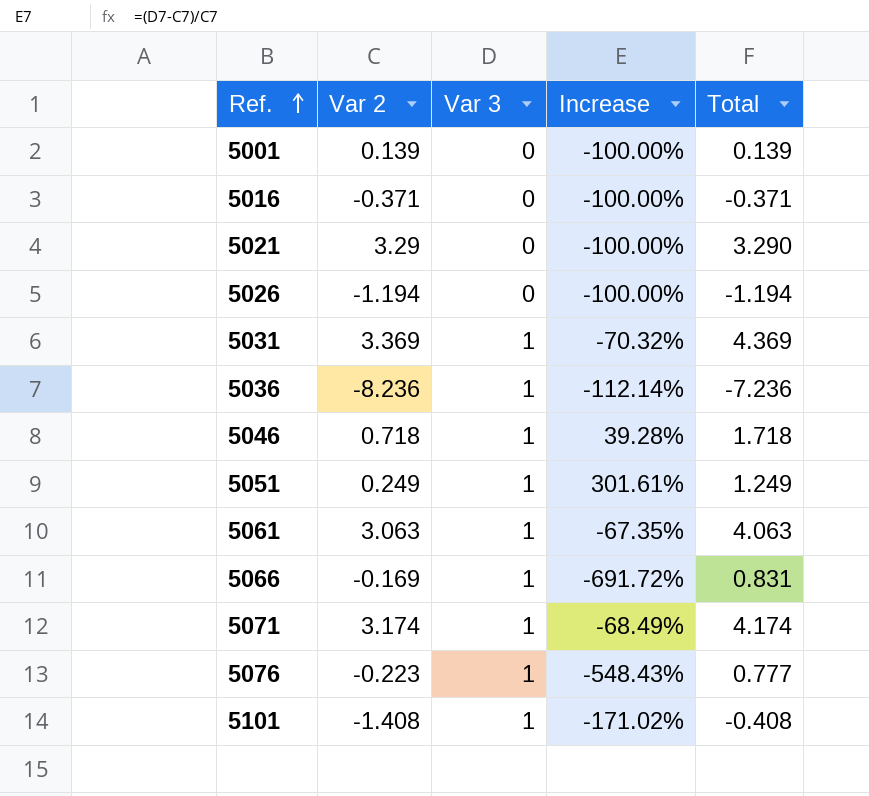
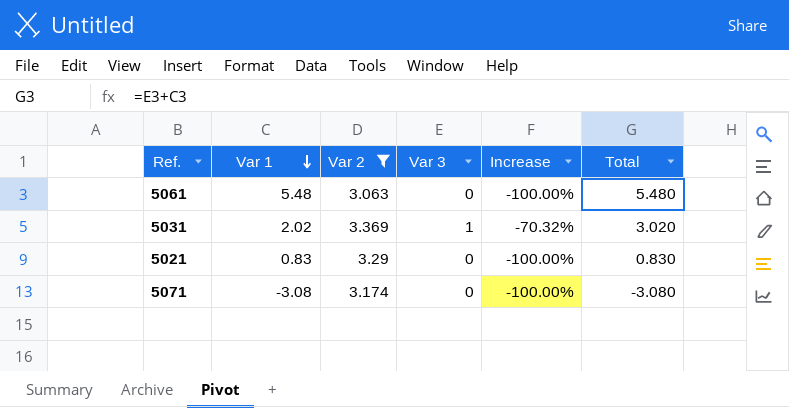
filter: none -> Var 2 >= 3.063
row order: Ref. ascending -> Var 1 descending
column Var 1 | position: none -> 2
column Total | formula: [Var 2] + [Var 3] -> [Var 1] + [Var 3]
5061 | Var 3: 1 -> 0
5061 | Increase: -67.35% -> -100.00%
5071 | Var 3: 1 -> 0
5071 | Increase: -68.49% -> -100.00%

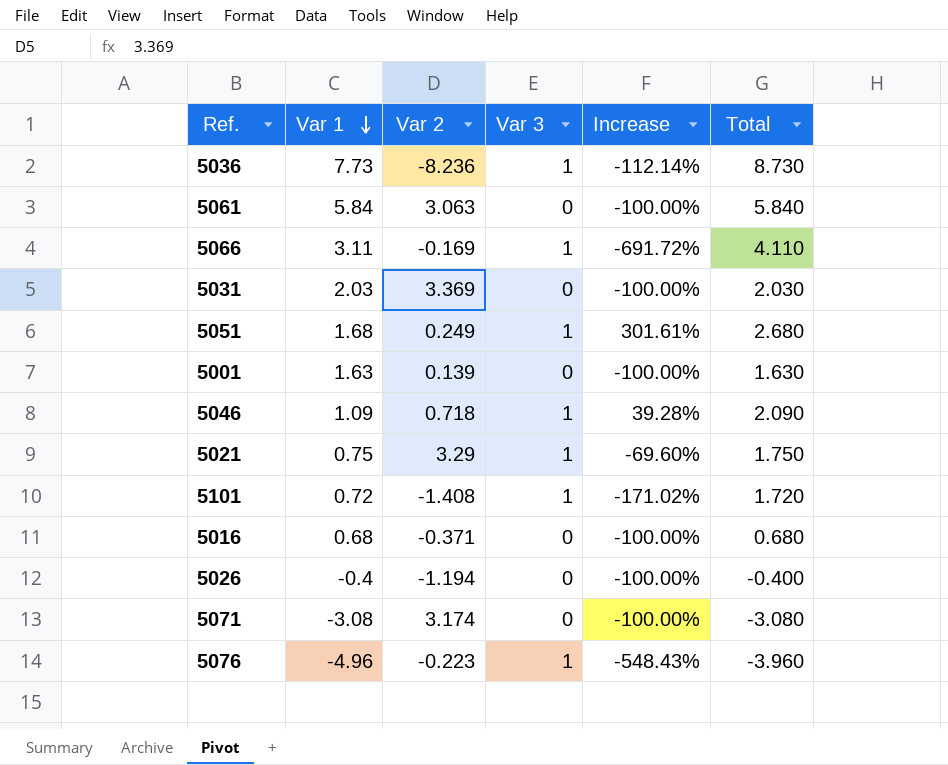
filter: Var 2 >= 3.063 -> none
5061 | Var 1: 5.48 -> 5.84
5061 | Total: 5.480 -> 5.840
5031 | Var 1: 2.02 -> 2.03
5031 | Var 3: 1 -> 0
5031 | Increase: -70.32% -> -100.00%
5031 | Total: 3.020 -> 2.030
5021 | Var 1: 0.83 -> 0.75
5021 | Var 3: 0 -> 1
5021 | Increase: -100.00% -> -69.60%
5021 | Total: 0.830 -> 1.750

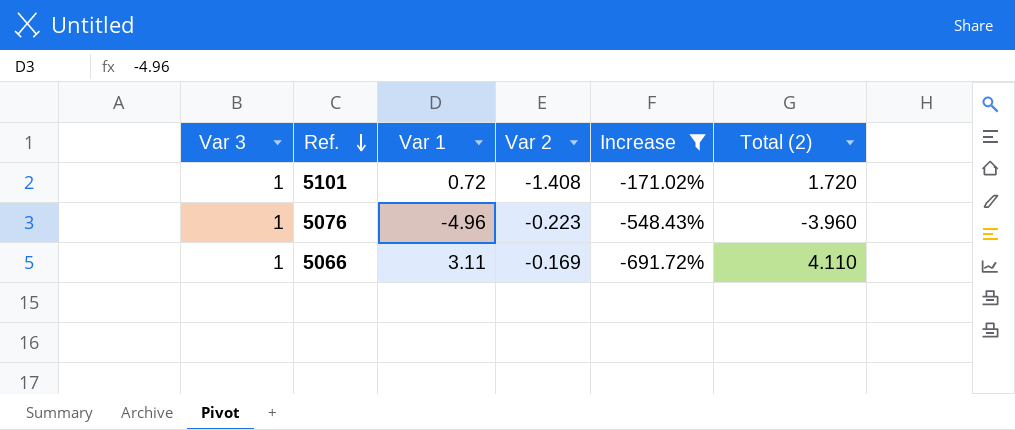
filter: none -> Increase <= -171.02%
row order: Var 1 descending -> Ref. descending
column Var 3 | position: 4 -> 1
column name: Total -> Total (2)

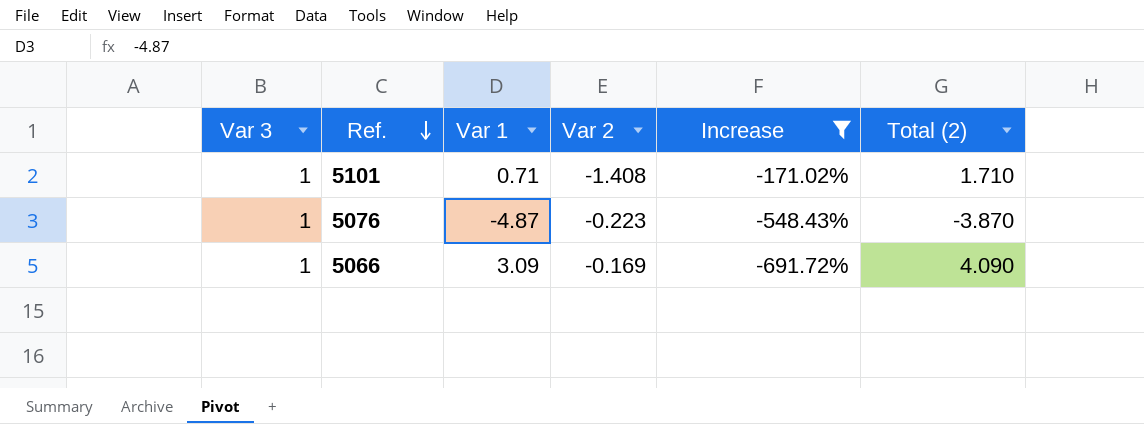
5101 | Var 1: 0.72 -> 0.71
5101 | Total (2): 1.720 -> 1.710
5076 | Var 1: -4.96 -> -4.87
5076 | Total (2): -3.960 -> -3.870
5066 | Var 1: 3.11 -> 3.09
5066 | Total (2): 4.110 -> 4.090

